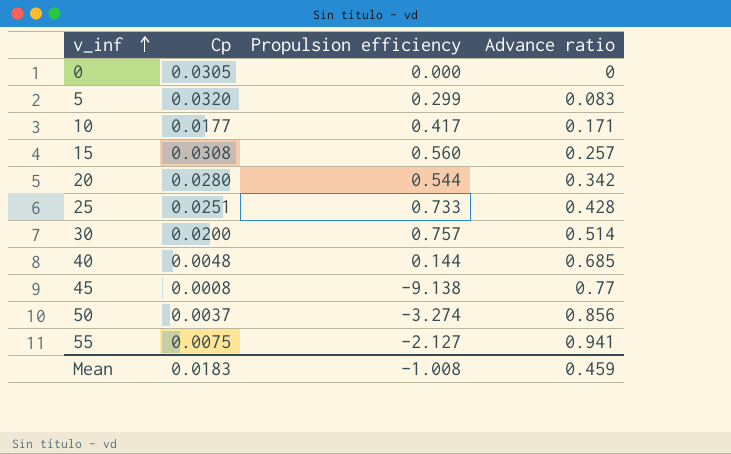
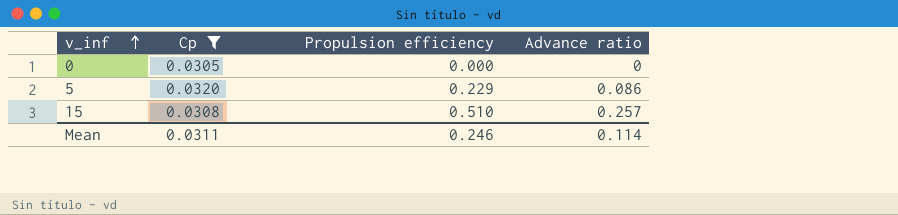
filter: none -> Cp >= 0.0305
5 | Propulsion efficiency: 0.299 -> 0.229
5 | Advance ratio: 0.083 -> 0.086
15 | Propulsion efficiency: 0.560 -> 0.510
Mean | Cp: 0.0183 -> 0.0311
Mean | Propulsion efficiency: -1.008 -> 0.246
Mean | Advance ratio: 0.459 -> 0.114

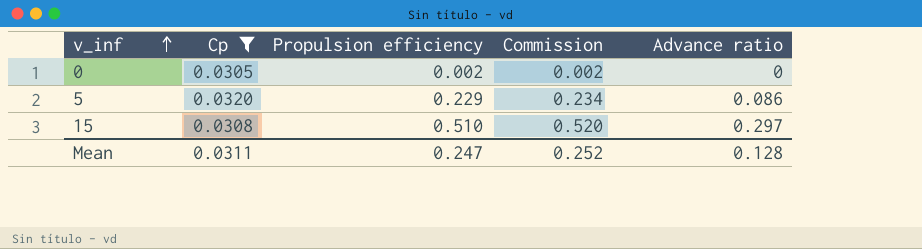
column Commission | formula: none -> [Propulsion efficiency] * 1.02
0 | Propulsion efficiency: 0.000 -> 0.002
15 | Advance ratio: 0.257 -> 0.297
Mean | Propulsion efficiency: 0.246 -> 0.247
Mean | Advance ratio: 0.114 -> 0.128

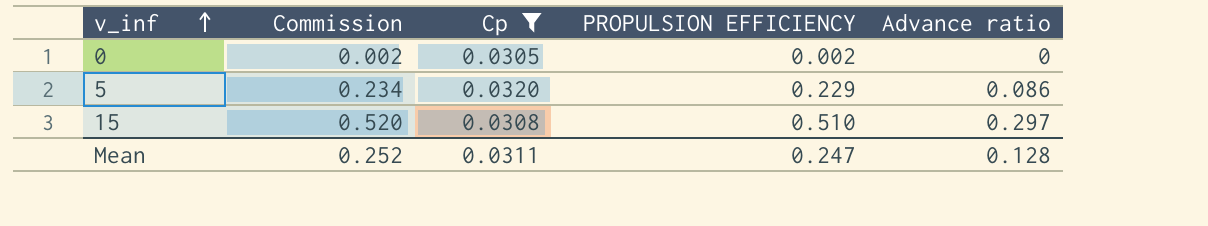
column Commission | position: 4 -> 2
column name: Propulsion efficiency -> PROPULSION EFFICIENCY

